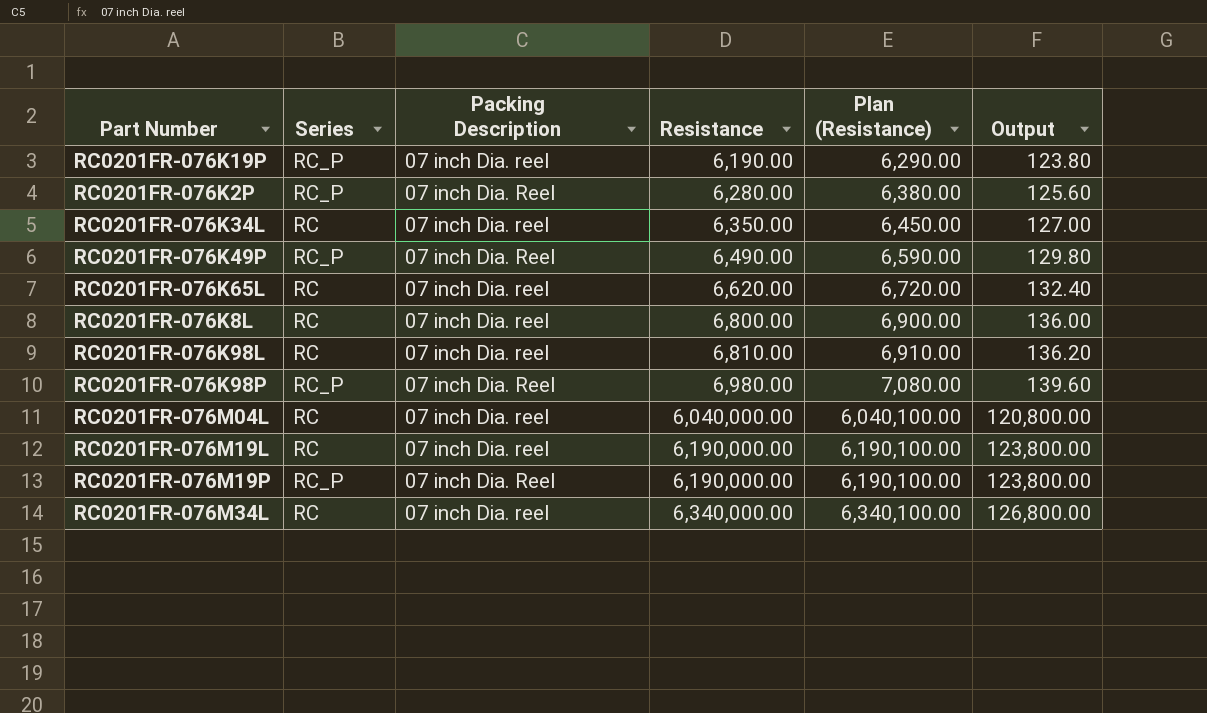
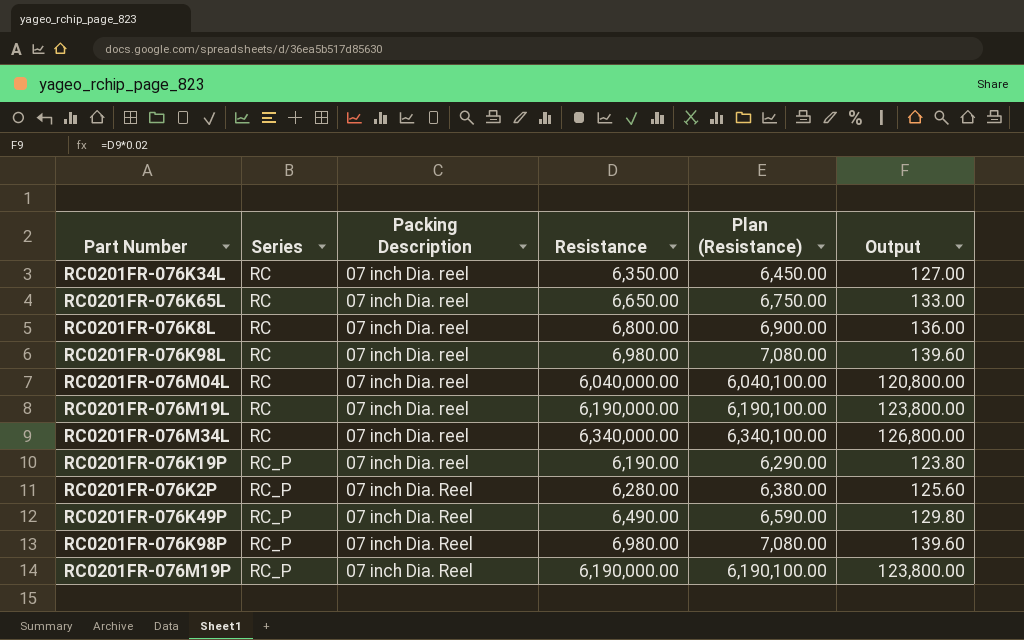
row order: Resistance ascending -> Series ascending
RC0201FR-076K65L | Resistance: 6,620.00 -> 6,650.00
RC0201FR-076K65L | Plan (Resistance): 6,720.00 -> 6,750.00
RC0201FR-076K65L | Output: 132.40 -> 133.00
RC0201FR-076K98L | Resistance: 6,810.00 -> 6,980.00
RC0201FR-076K98L | Plan (Resistance): 6,910.00 -> 7,080.00
RC0201FR-076K98L | Output: 136.20 -> 139.60

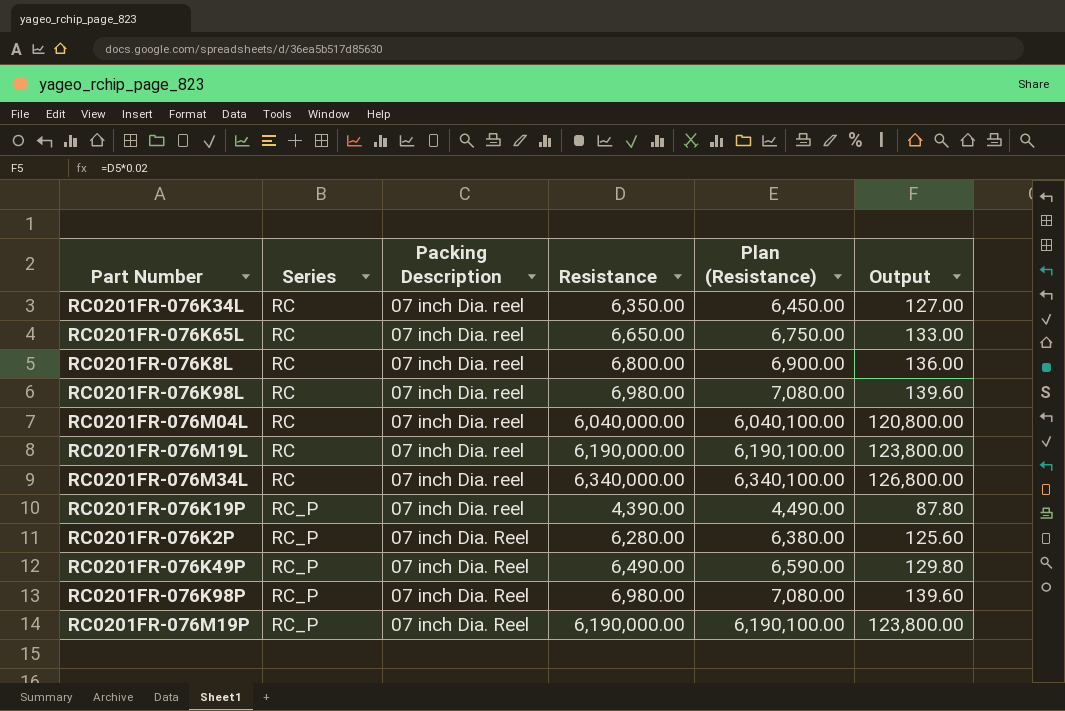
RC0201FR-076K19P | Resistance: 6,190.00 -> 4,390.00
RC0201FR-076K19P | Plan (Resistance): 6,290.00 -> 4,490.00
RC0201FR-076K19P | Output: 123.80 -> 87.80

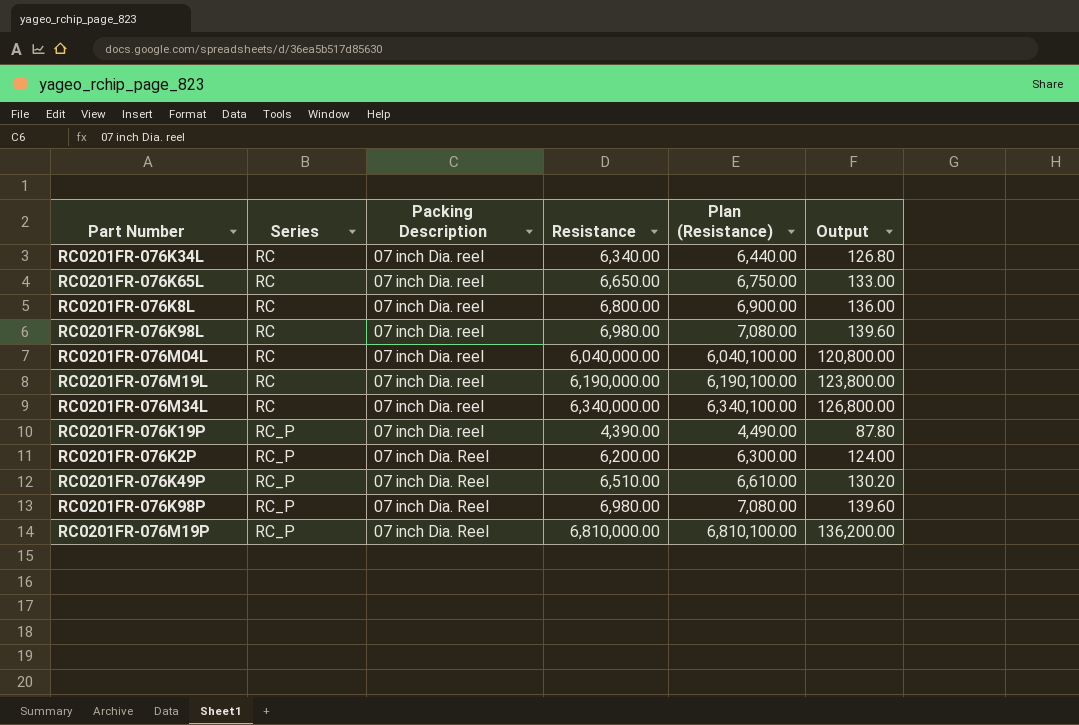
RC0201FR-076K34L | Resistance: 6,350.00 -> 6,340.00
RC0201FR-076K34L | Plan (Resistance): 6,450.00 -> 6,440.00
RC0201FR-076K34L | Output: 127.00 -> 126.80
RC0201FR-076K2P | Resistance: 6,280.00 -> 6,200.00
RC0201FR-076K2P | Plan (Resistance): 6,380.00 -> 6,300.00
RC0201FR-076K2P | Output: 125.60 -> 124.00
RC0201FR-076K49P | Resistance: 6,490.00 -> 6,510.00
RC0201FR-076K49P | Plan (Resistance): 6,590.00 -> 6,610.00
RC0201FR-076K49P | Output: 129.80 -> 130.20
RC0201FR-076M19P | Resistance: 6,190,000.00 -> 6,810,000.00
RC0201FR-076M19P | Plan (Resistance): 6,190,100.00 -> 6,810,100.00
RC0201FR-076M19P | Output: 123,800.00 -> 136,200.00

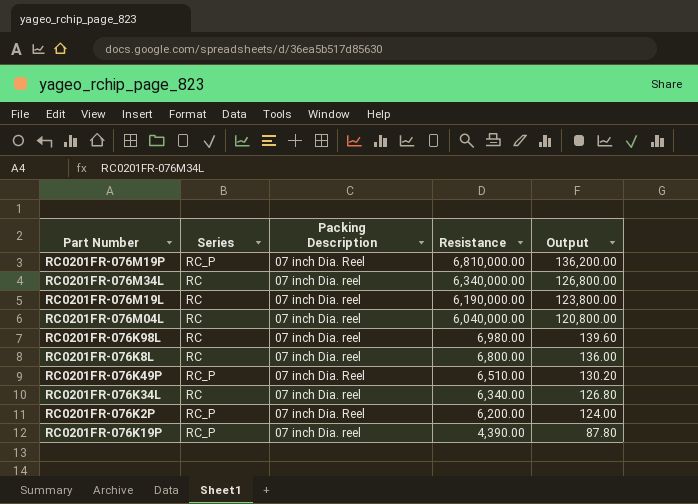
row order: Series ascending -> Resistance descending
column Plan (Resistance) | formula: [Resistance] + 100 -> none
row RC0201FR-076K65L: RC | 07 inch Dia. reel | 6,650.00 | 6,750.00 | 133.00 -> none
row RC0201FR-076K98P: RC_P | 07 inch Dia. Reel | 6,980.00 | 7,080.00 | 139.60 -> none

